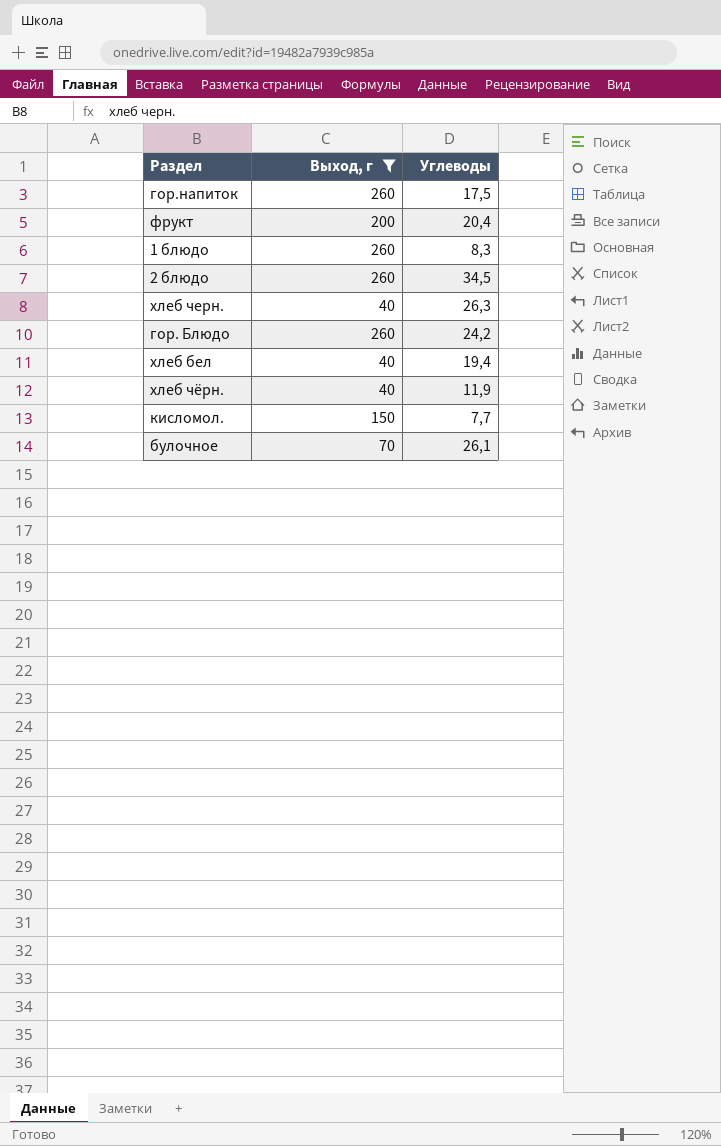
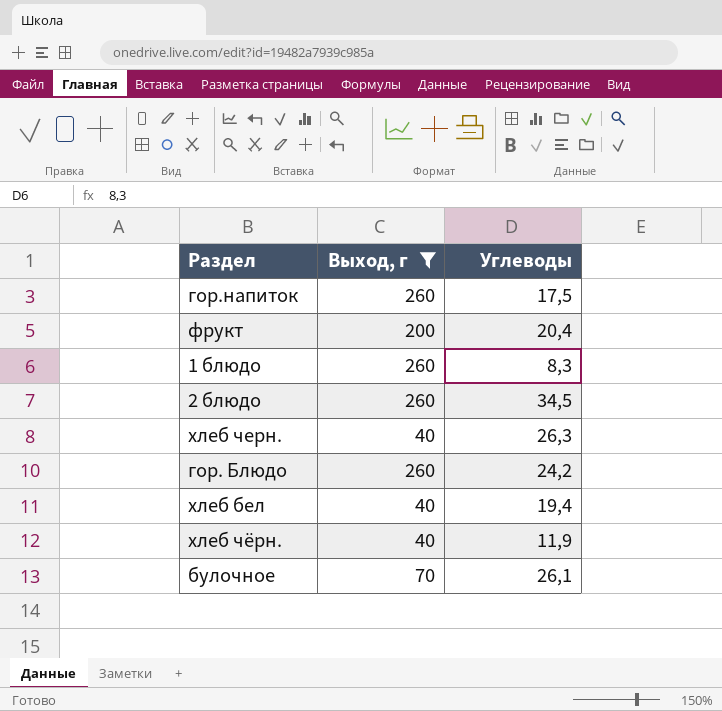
row кисломол.: 150 | 7,7 -> none

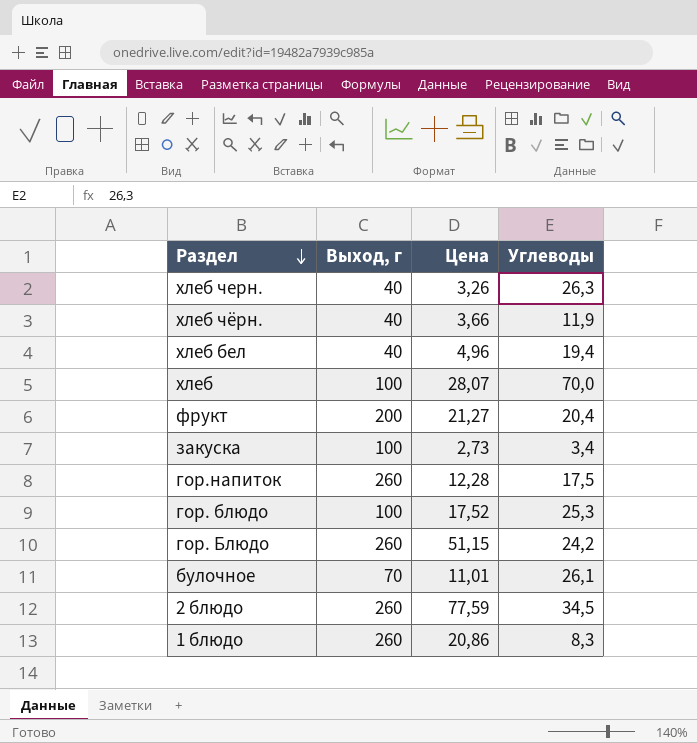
filter: Выход, г != 100 -> none
row order: none -> Раздел descending
column Цена | position: none -> 3

